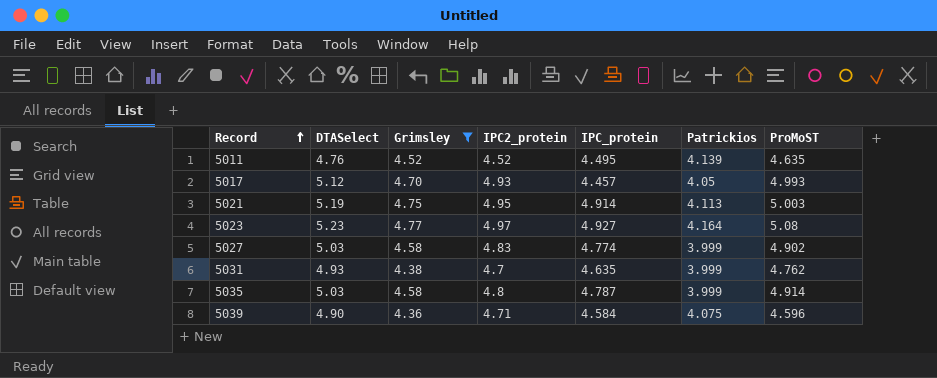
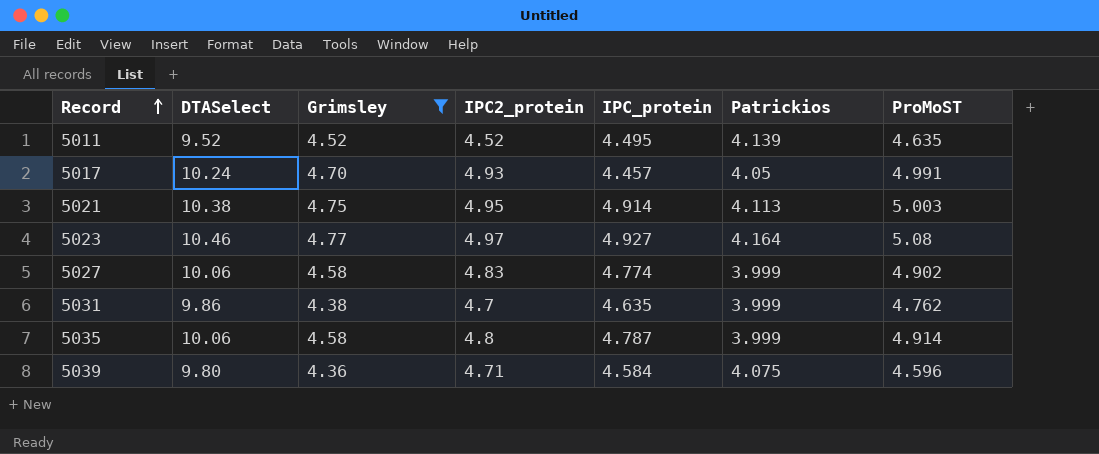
5011 | DTASelect: 4.76 -> 9.52
5017 | DTASelect: 5.12 -> 10.24
5017 | ProMoST: 4.993 -> 4.991
5021 | DTASelect: 5.19 -> 10.38
5023 | DTASelect: 5.23 -> 10.46
5027 | DTASelect: 5.03 -> 10.06
5031 | DTASelect: 4.93 -> 9.86
5035 | DTASelect: 5.03 -> 10.06
5039 | DTASelect: 4.90 -> 9.80

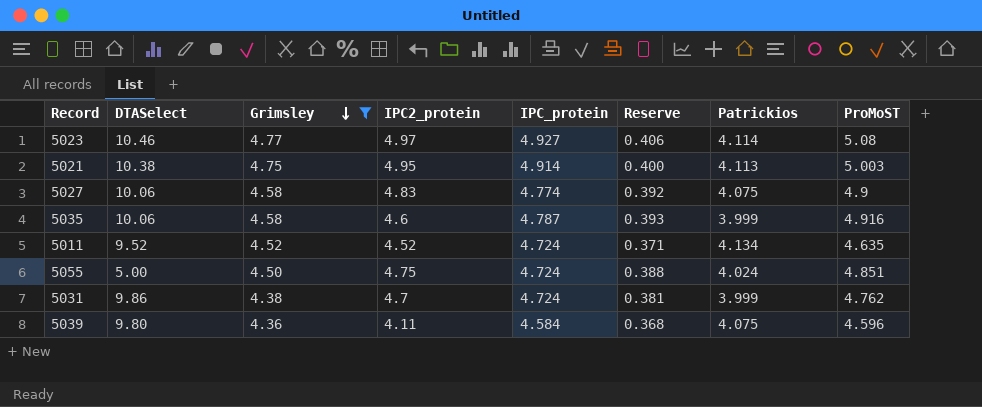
row order: Record ascending -> Grimsley descending
column Reserve | formula: none -> [ProMoST] * 0.08
row 5017: 10.24 | 4.70 | 4.93 | 4.457 | 4.05 | 4.991 -> none
5023 | Patrickios: 4.164 -> 4.114
5027 | Patrickios: 3.999 -> 4.075
5027 | ProMoST: 4.902 -> 4.9
5035 | IPC2_protein: 4.8 -> 4.6
5035 | ProMoST: 4.914 -> 4.916
5011 | IPC_protein: 4.495 -> 4.724
5011 | Patrickios: 4.139 -> 4.134
row 5055: none -> 5.00 | 4.50 | 4.75 | 4.724 | 0.388 | 4.024 | 4.851
5031 | IPC_protein: 4.635 -> 4.724
5039 | IPC2_protein: 4.71 -> 4.11

